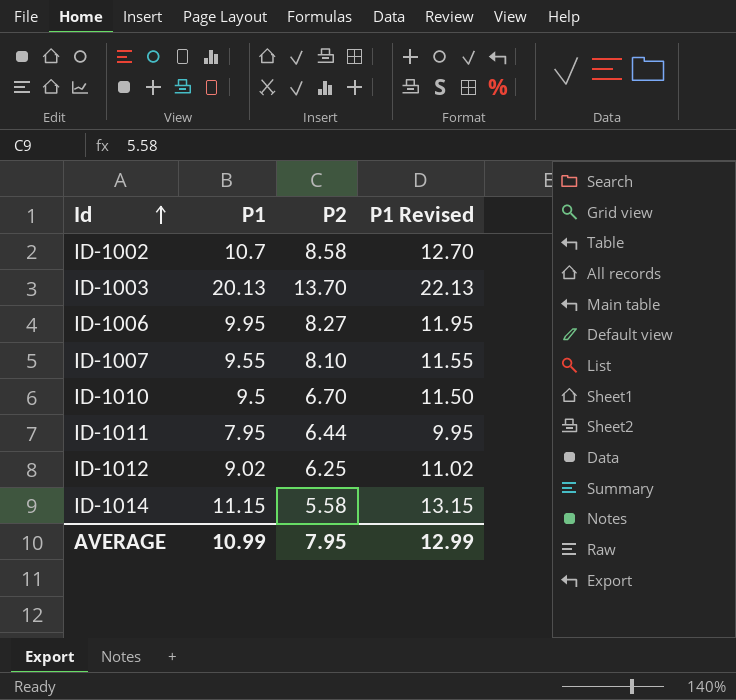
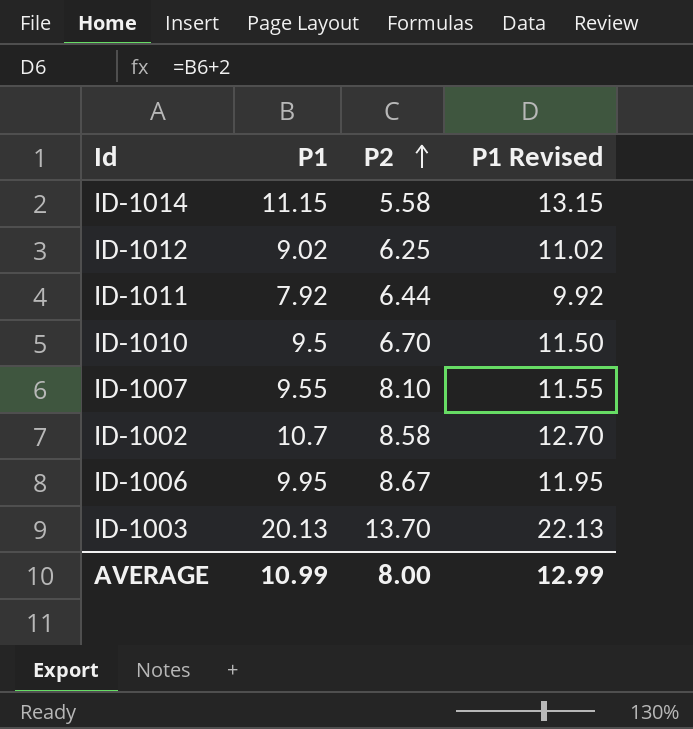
row order: Id ascending -> P2 ascending
ID-1011 | P1: 7.95 -> 7.92
ID-1011 | P1 Revised: 9.95 -> 9.92
ID-1006 | P2: 8.27 -> 8.67
AVERAGE | P2: 7.95 -> 8.00

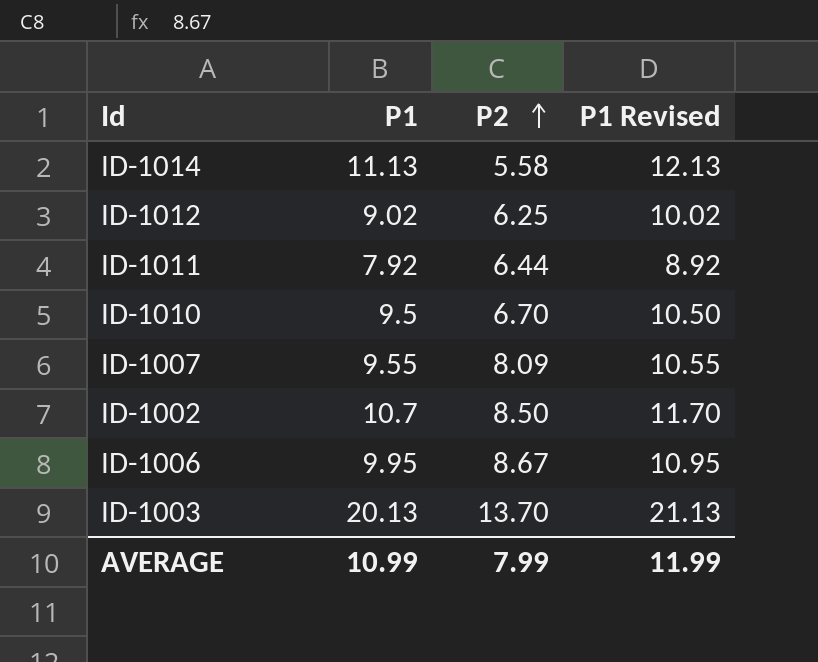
column P1 Revised | formula: [P1] + 2 -> [P1] + 1
ID-1014 | P1: 11.15 -> 11.13
ID-1007 | P2: 8.10 -> 8.09
ID-1002 | P2: 8.58 -> 8.50
AVERAGE | P2: 8.00 -> 7.99
AVERAGE | P1 Revised: 12.99 -> 11.99

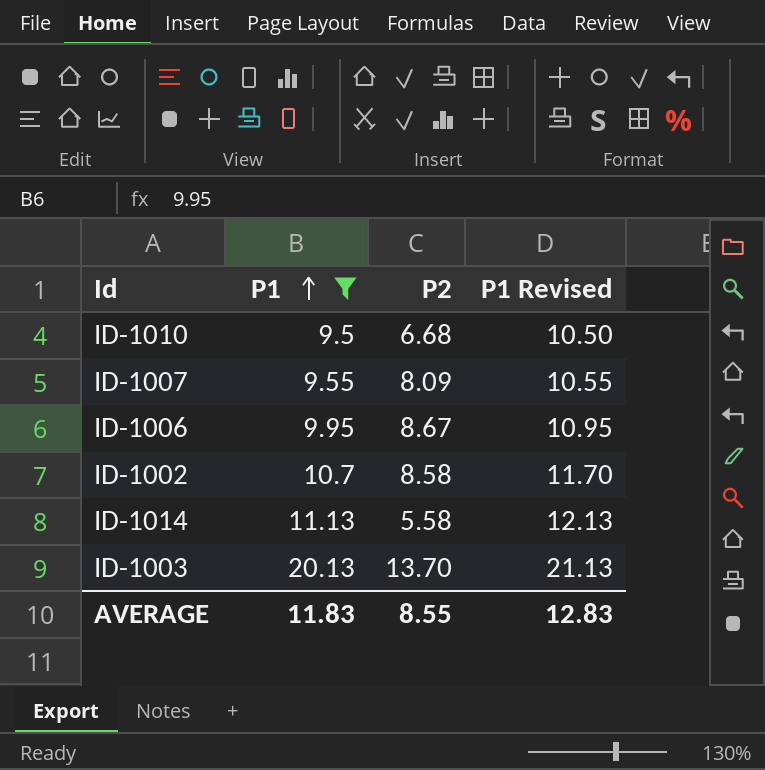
filter: none -> P1 >= 9.5
row order: P2 ascending -> P1 ascending
ID-1010 | P2: 6.70 -> 6.68
ID-1002 | P2: 8.50 -> 8.58
AVERAGE | P1: 10.99 -> 11.83
AVERAGE | P2: 7.99 -> 8.55
AVERAGE | P1 Revised: 11.99 -> 12.83

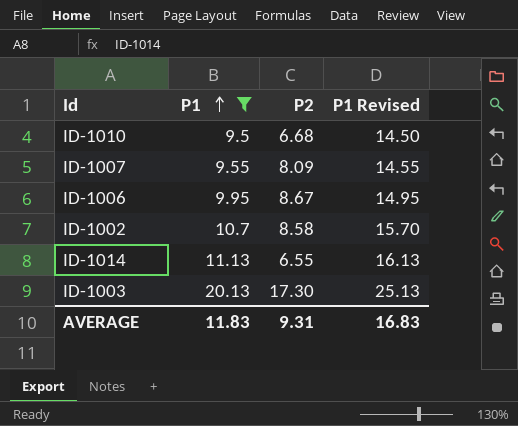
column P1 Revised | formula: [P1] + 1 -> [P1] + 5
ID-1014 | P2: 5.58 -> 6.55
ID-1003 | P2: 13.70 -> 17.30
AVERAGE | P2: 8.55 -> 9.31
AVERAGE | P1 Revised: 12.83 -> 16.83

